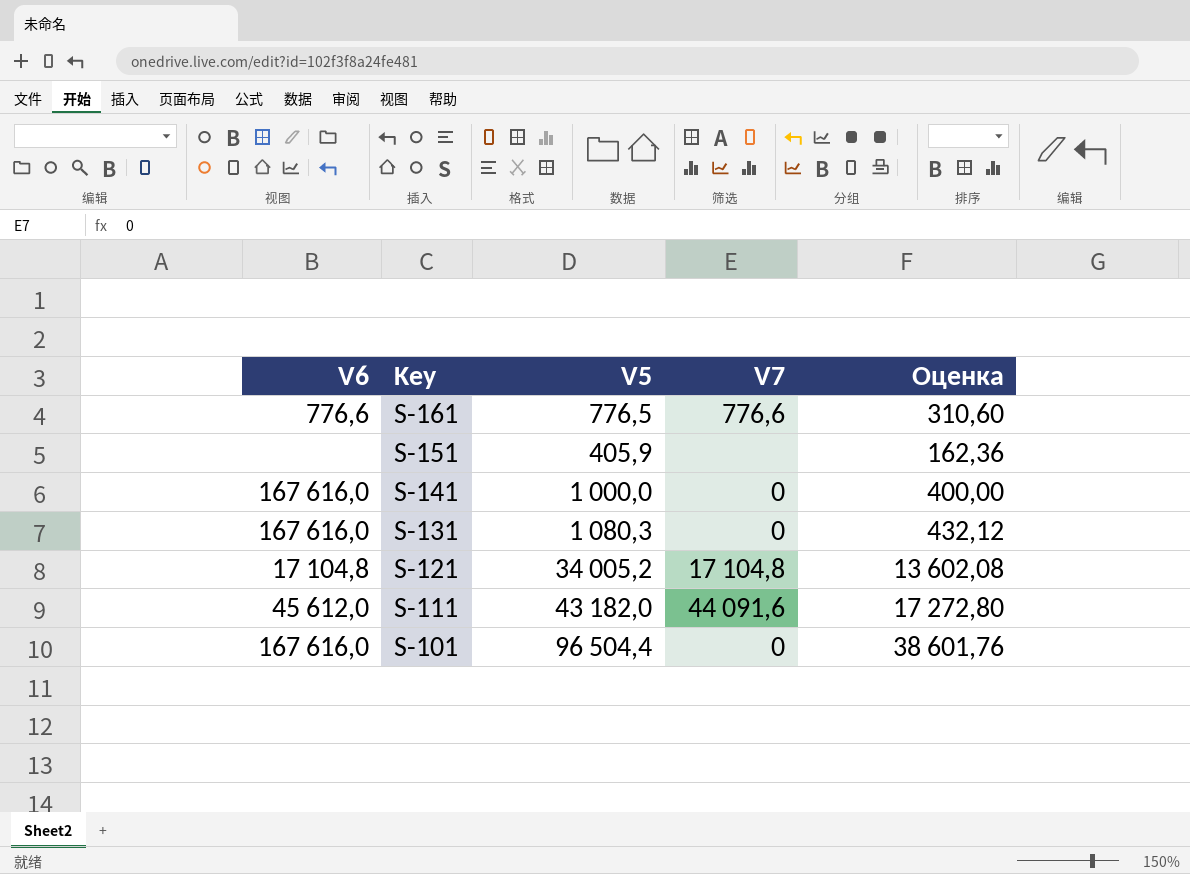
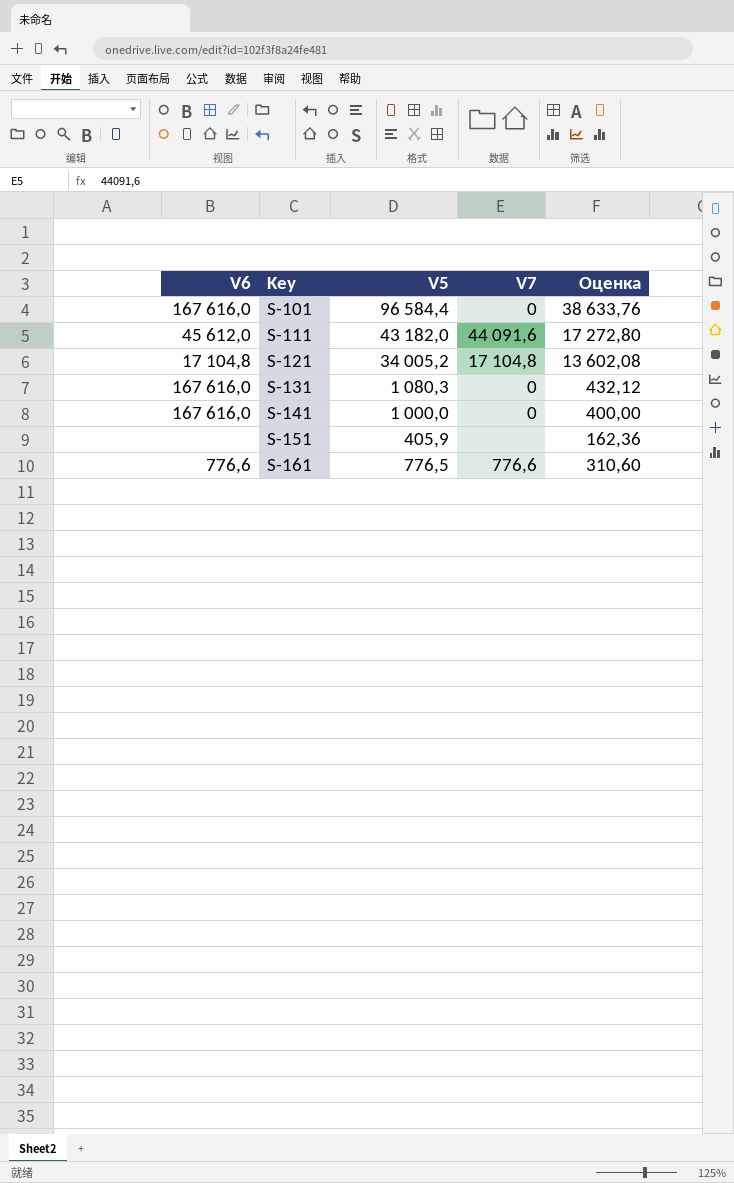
row order: Key descending -> Key ascending
S-101 | V5: 96 504,4 -> 96 584,4
S-101 | Оценка: 38 601,76 -> 38 633,76

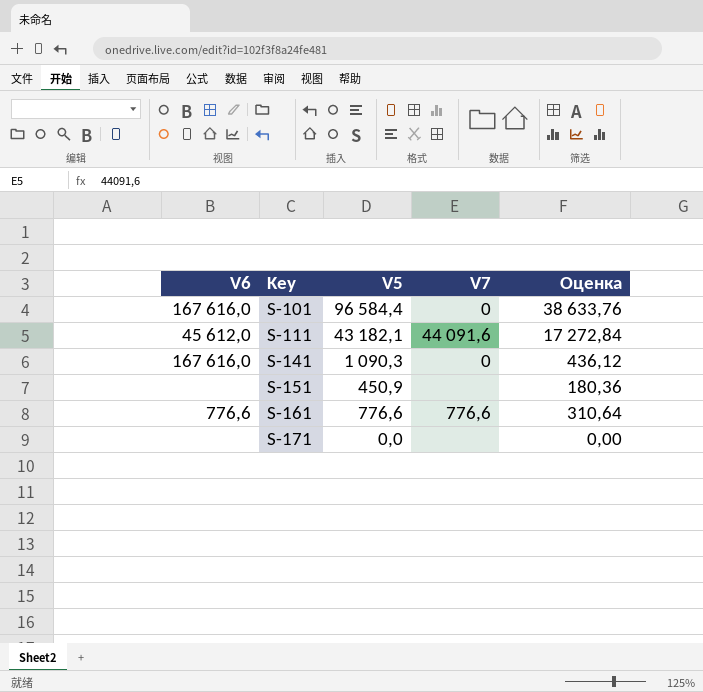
row S-121: 17 104,8 | 34 005,2 | 17 104,8 | 13 602,08 -> none
row S-131: 167 616,0 | 1 080,3 | 0 | 432,12 -> none
S-111 | V5: 43 182,0 -> 43 182,1
S-111 | Оценка: 17 272,80 -> 17 272,84
S-141 | V5: 1 000,0 -> 1 090,3
S-141 | Оценка: 400,00 -> 436,12
S-151 | V5: 405,9 -> 450,9
S-151 | Оценка: 162,36 -> 180,36
S-161 | V5: 776,5 -> 776,6
S-161 | Оценка: 310,60 -> 310,64
row S-171: none -> none | 0,0 | none | 0,00

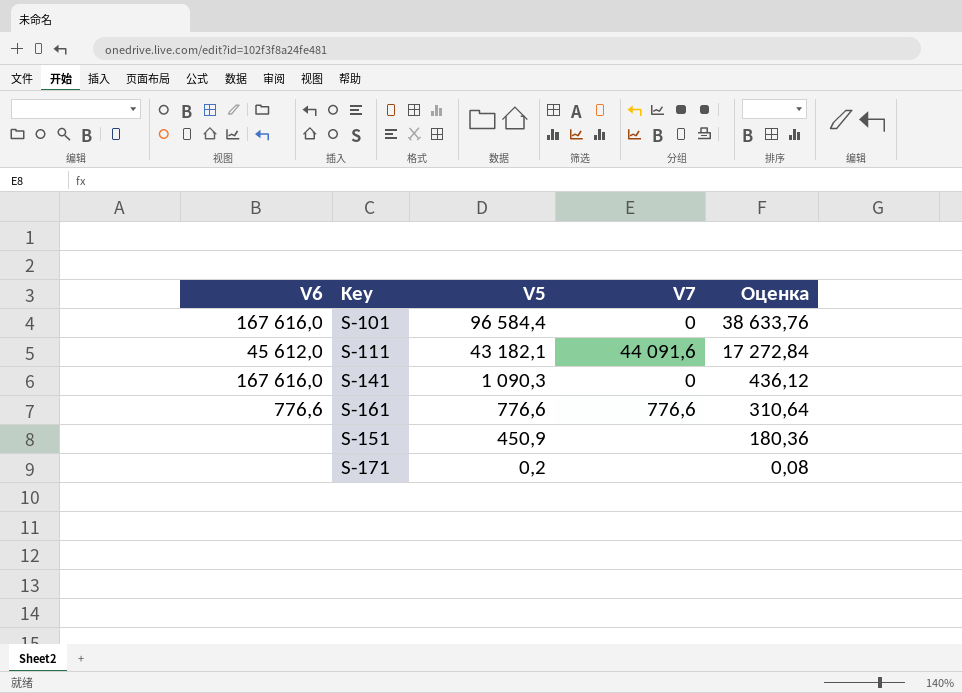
row order: Key ascending -> V5 descending
S-171 | V5: 0,0 -> 0,2
S-171 | Оценка: 0,00 -> 0,08

